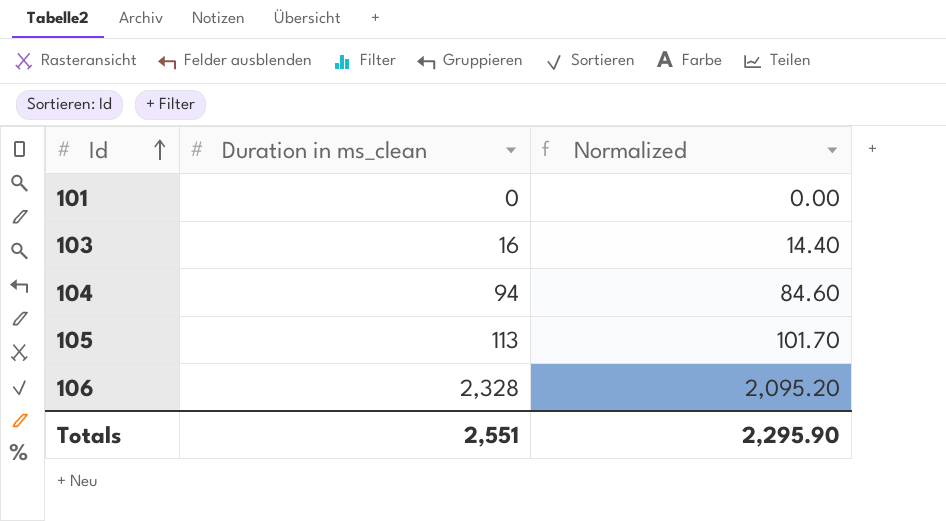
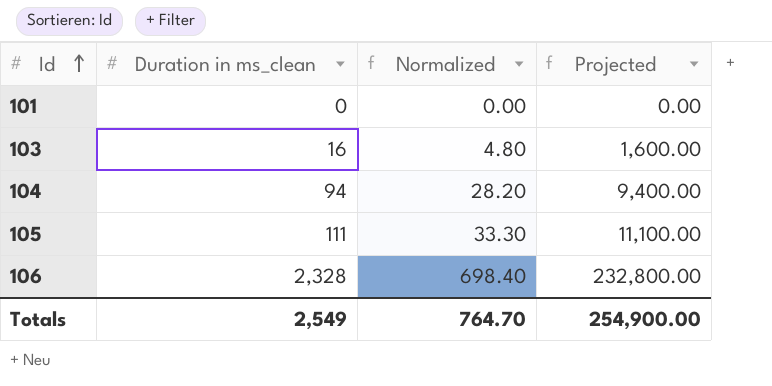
column Normalized | formula: [Duration in ms_clean] * 0.9 -> [Duration in ms_clean] * 0.3
column Projected | formula: none -> [Duration in ms_clean] * 100
105 | Duration in ms_clean: 113 -> 111
Totals | Duration in ms_clean: 2,551 -> 2,549
Totals | Normalized: 2,295.90 -> 764.70

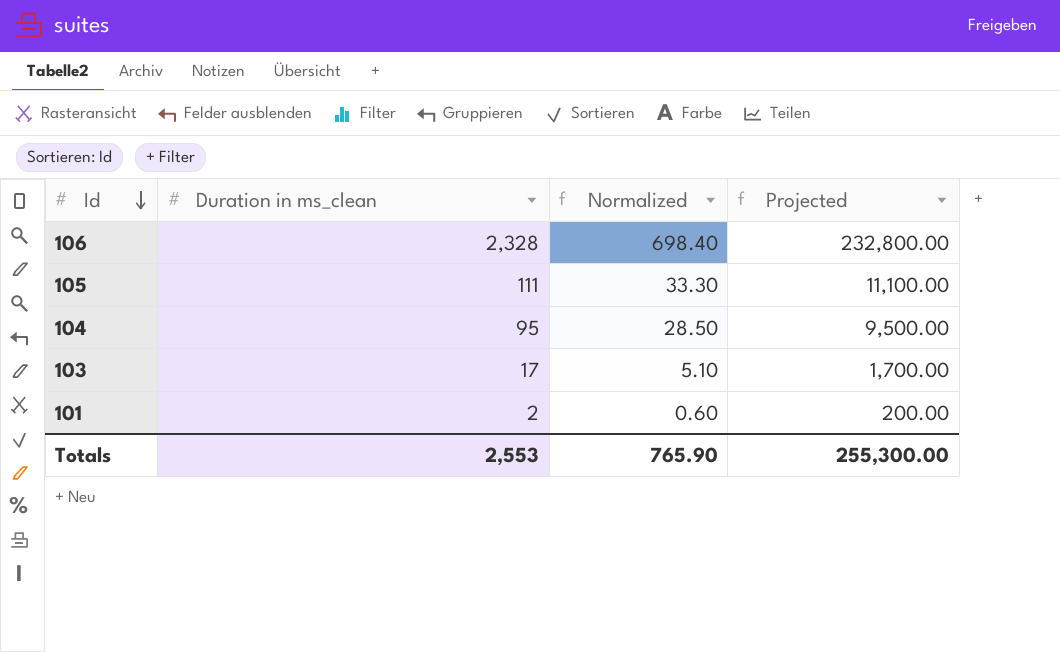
row order: Id ascending -> Id descending
104 | Duration in ms_clean: 94 -> 95
104 | Normalized: 28.20 -> 28.50
104 | Projected: 9,400.00 -> 9,500.00
103 | Duration in ms_clean: 16 -> 17
103 | Normalized: 4.80 -> 5.10
103 | Projected: 1,600.00 -> 1,700.00
101 | Duration in ms_clean: 0 -> 2
101 | Normalized: 0.00 -> 0.60
101 | Projected: 0.00 -> 200.00
Totals | Duration in ms_clean: 2,549 -> 2,553
Totals | Normalized: 764.70 -> 765.90
Totals | Projected: 254,900.00 -> 255,300.00

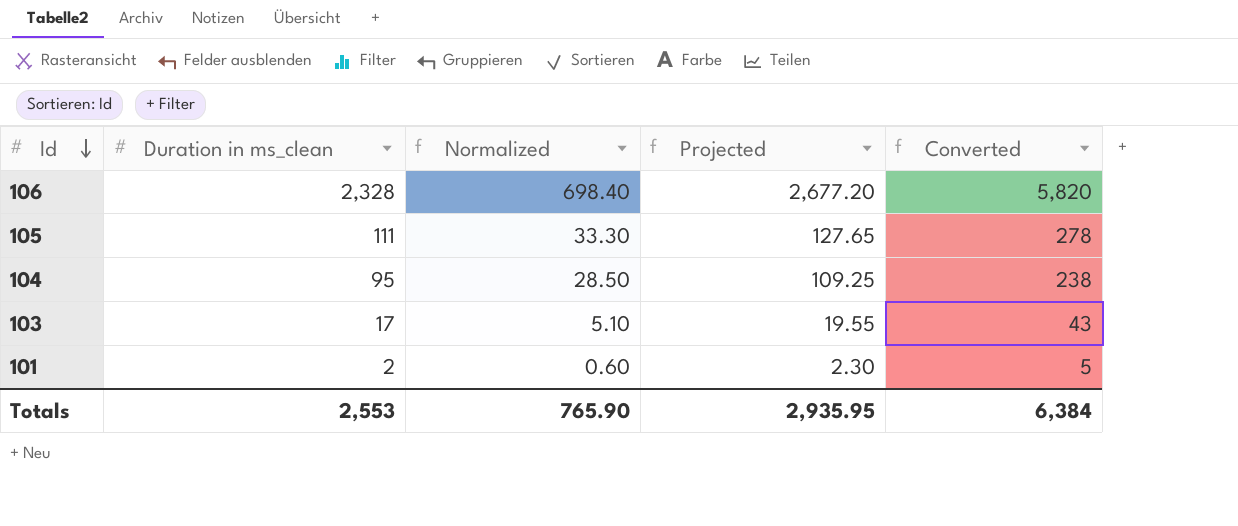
column Projected | formula: [Duration in ms_clean] * 100 -> [Duration in ms_clean] * 1.15
column Converted | formula: none -> [Duration in ms_clean] * 2.5
Totals | Projected: 255,300.00 -> 2,935.95

